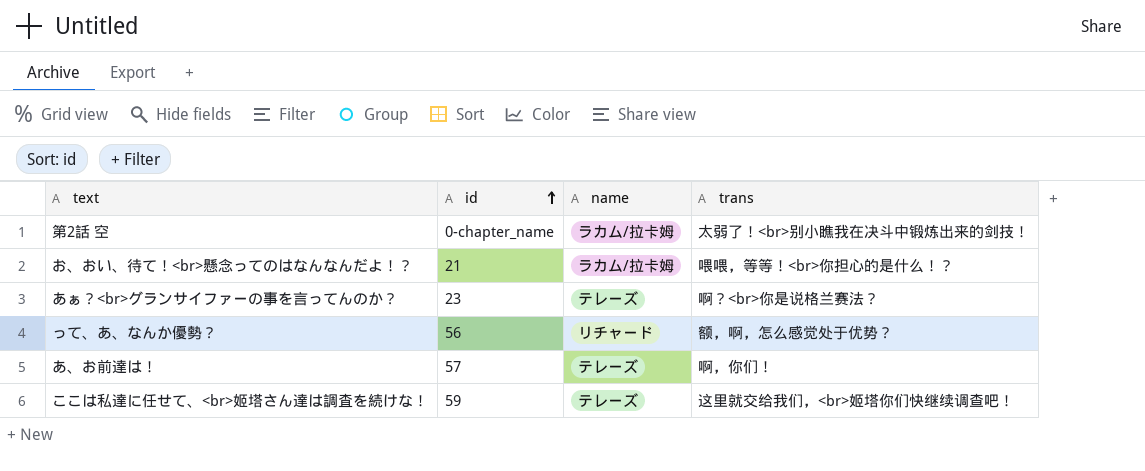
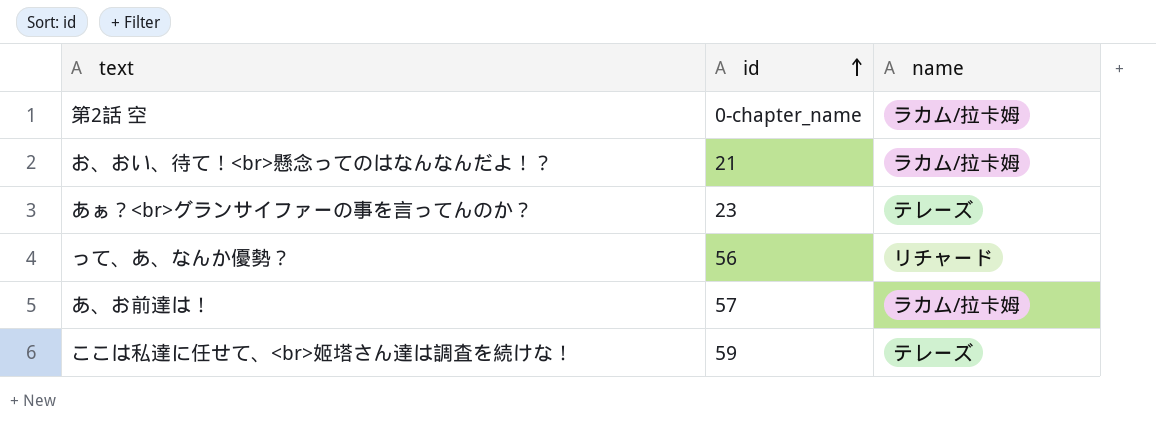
column trans | position: 4 -> none
あ、お前達は！ | name: テレーズ -> ラカム/拉卡姆

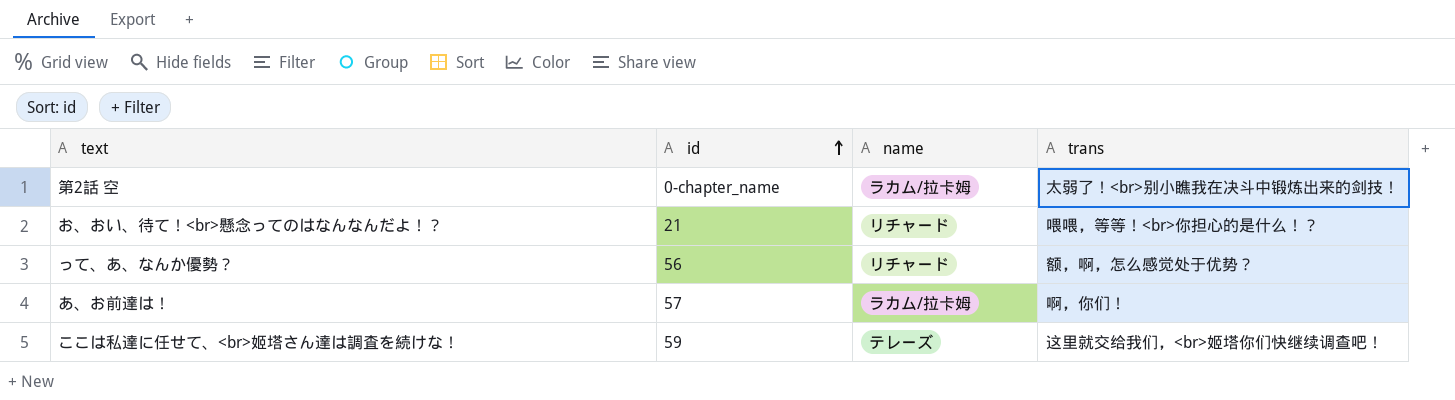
column trans | position: none -> 4
row あぁ？<br>グランサイファーの事を言ってんのか？: 23 | テレーズ -> none
お、おい、待て！<br>懸念ってのはなんなんだよ！？ | name: ラカム/拉卡姆 -> リチャード

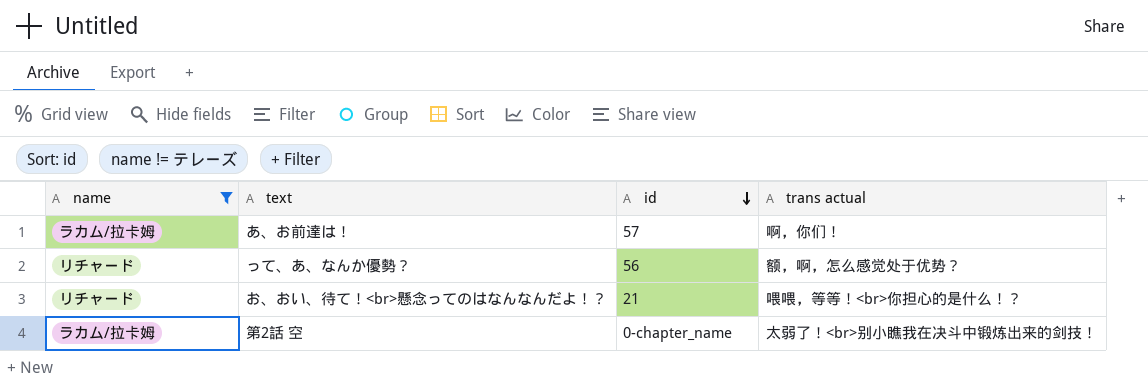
filter: none -> name != テレーズ
row order: id ascending -> id descending
column name | position: 3 -> 1
column name: trans -> trans actual

